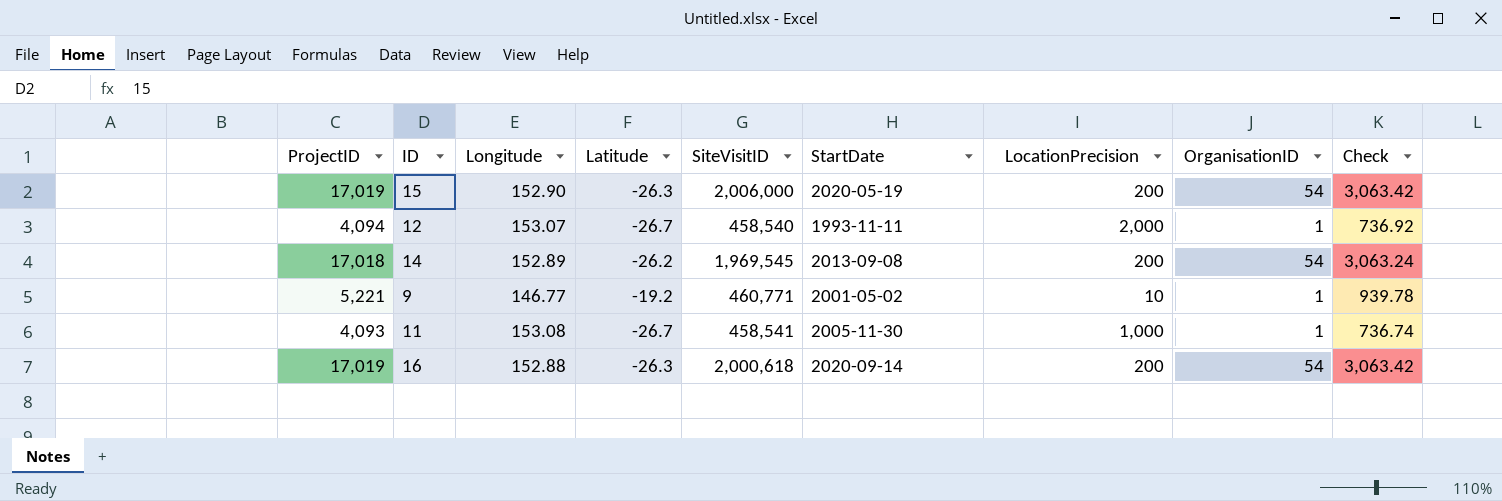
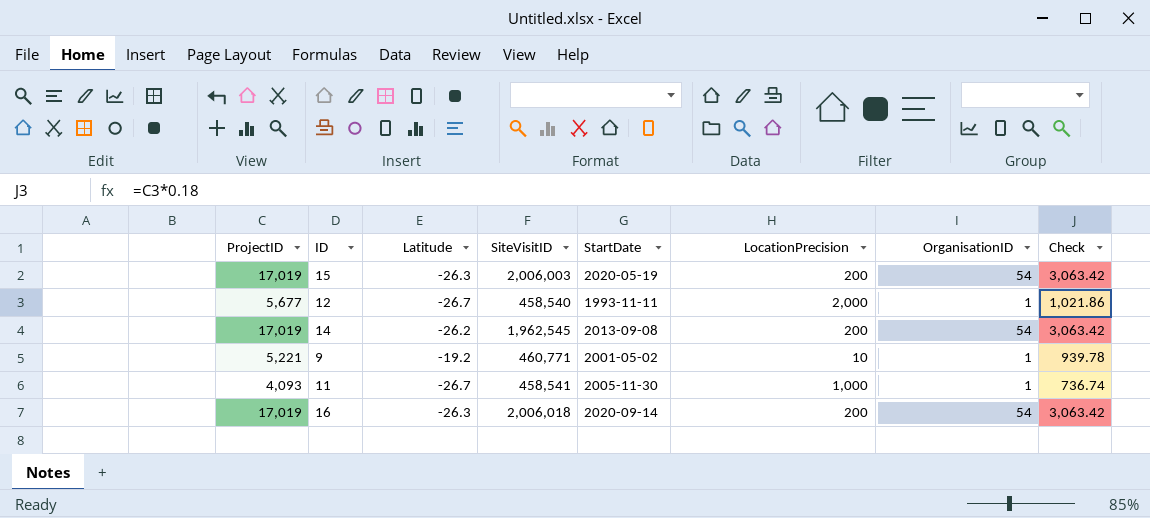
column Longitude | position: 3 -> none
15 | SiteVisitID: 2,006,000 -> 2,006,003
12 | ProjectID: 4,094 -> 5,677
12 | Check: 736.92 -> 1,021.86
14 | ProjectID: 17,018 -> 17,019
14 | SiteVisitID: 1,969,545 -> 1,962,545
14 | Check: 3,063.24 -> 3,063.42
16 | SiteVisitID: 2,000,618 -> 2,006,018

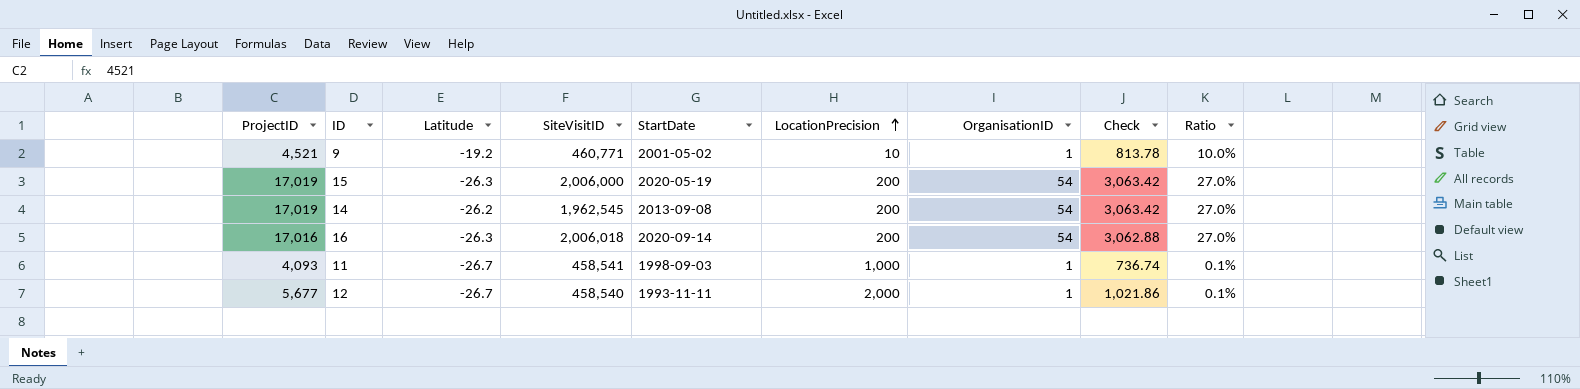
row order: none -> LocationPrecision ascending
column Ratio | formula: none -> [OrganisationID] / [LocationPrecision]
9 | ProjectID: 5,221 -> 4,521
9 | Check: 939.78 -> 813.78
15 | SiteVisitID: 2,006,003 -> 2,006,000
16 | ProjectID: 17,019 -> 17,016
16 | Check: 3,063.42 -> 3,062.88
11 | StartDate: 2005-11-30 -> 1998-09-03

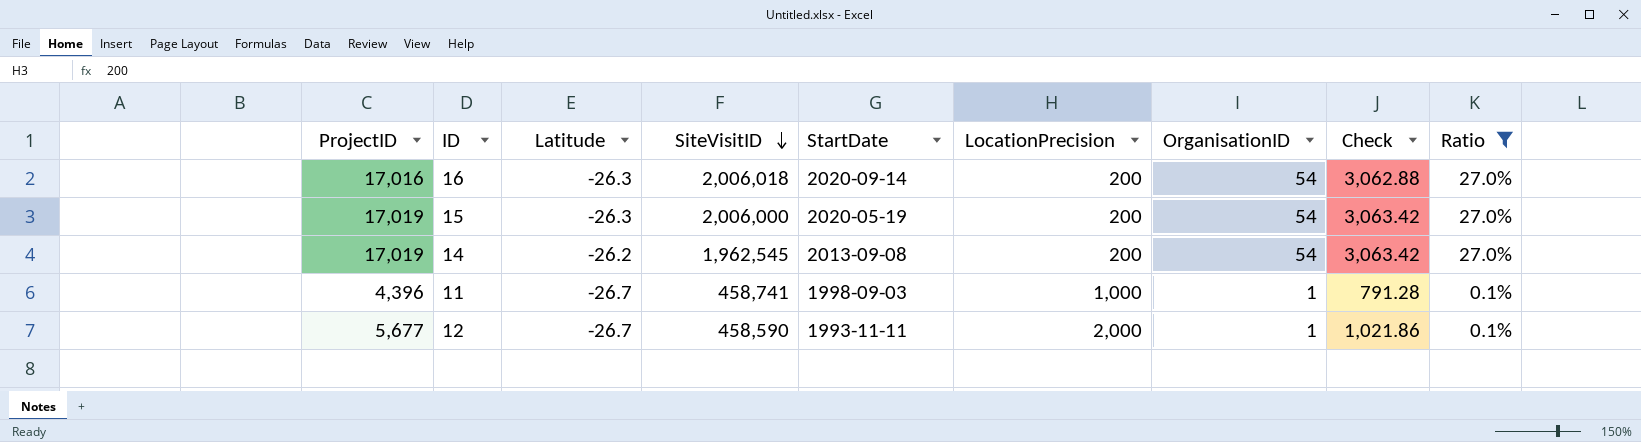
filter: none -> Ratio != 10.0%
row order: LocationPrecision ascending -> SiteVisitID descending
11 | ProjectID: 4,093 -> 4,396
11 | SiteVisitID: 458,541 -> 458,741
11 | Check: 736.74 -> 791.28
12 | SiteVisitID: 458,540 -> 458,590

